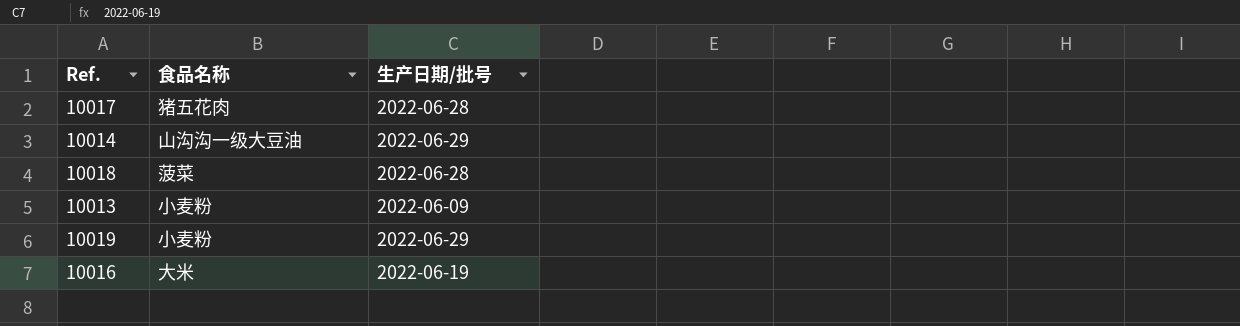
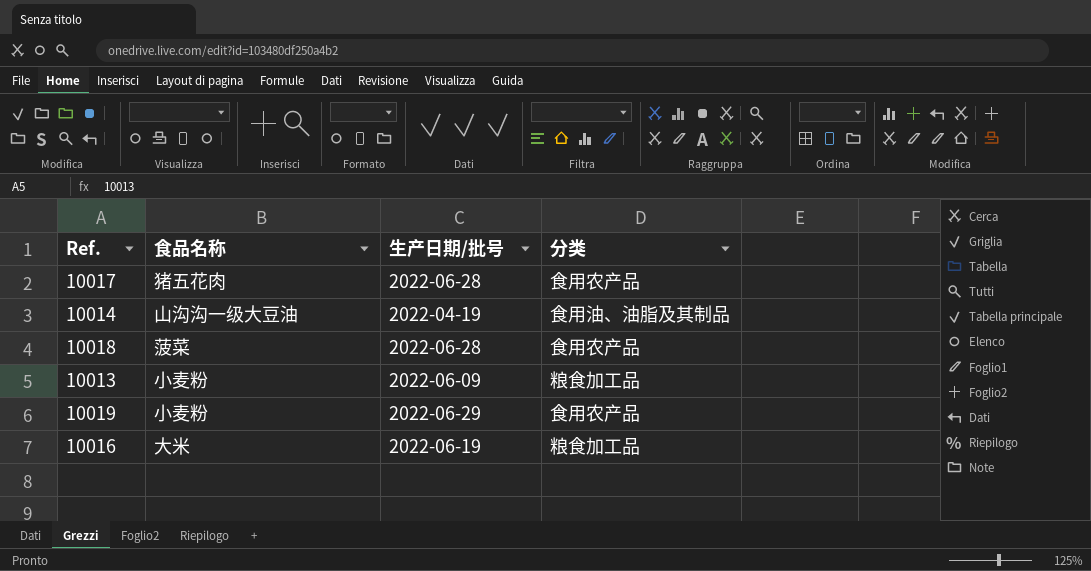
column 分类 | position: none -> 4
10014 | 生产日期/批号: 2022-06-29 -> 2022-04-19

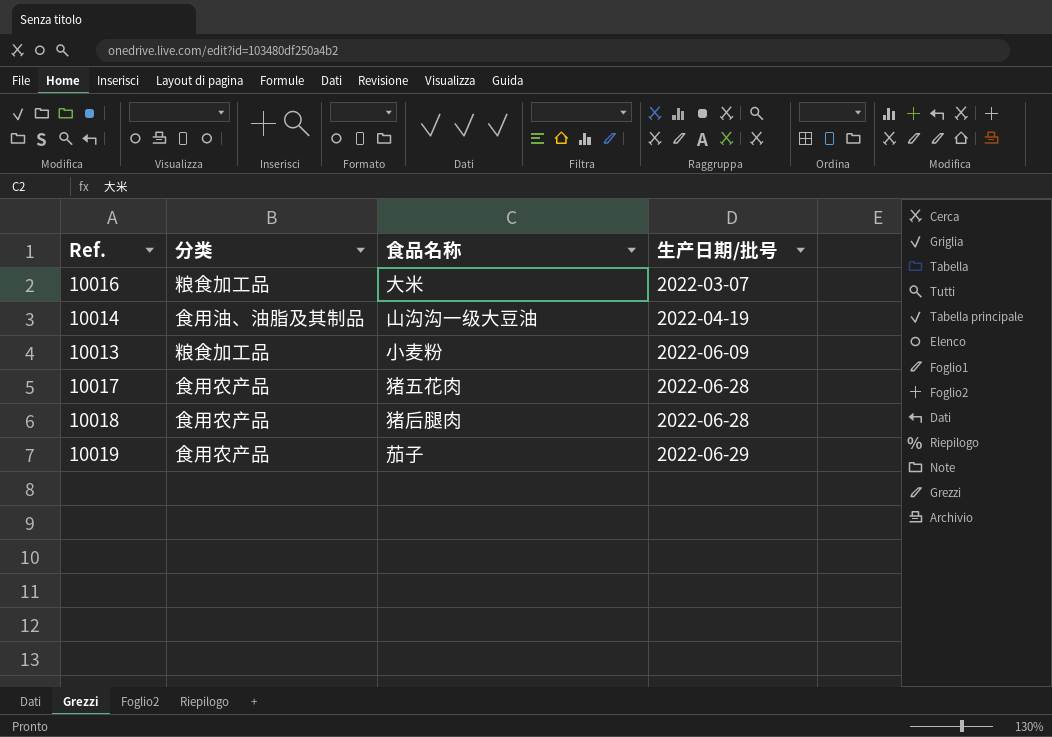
row order: none -> 生产日期/批号 ascending
column 分类 | position: 4 -> 2
10016 | 生产日期/批号: 2022-06-19 -> 2022-03-07
10018 | 食品名称: 菠菜 -> 猪后腿肉
10019 | 食品名称: 小麦粉 -> 茄子

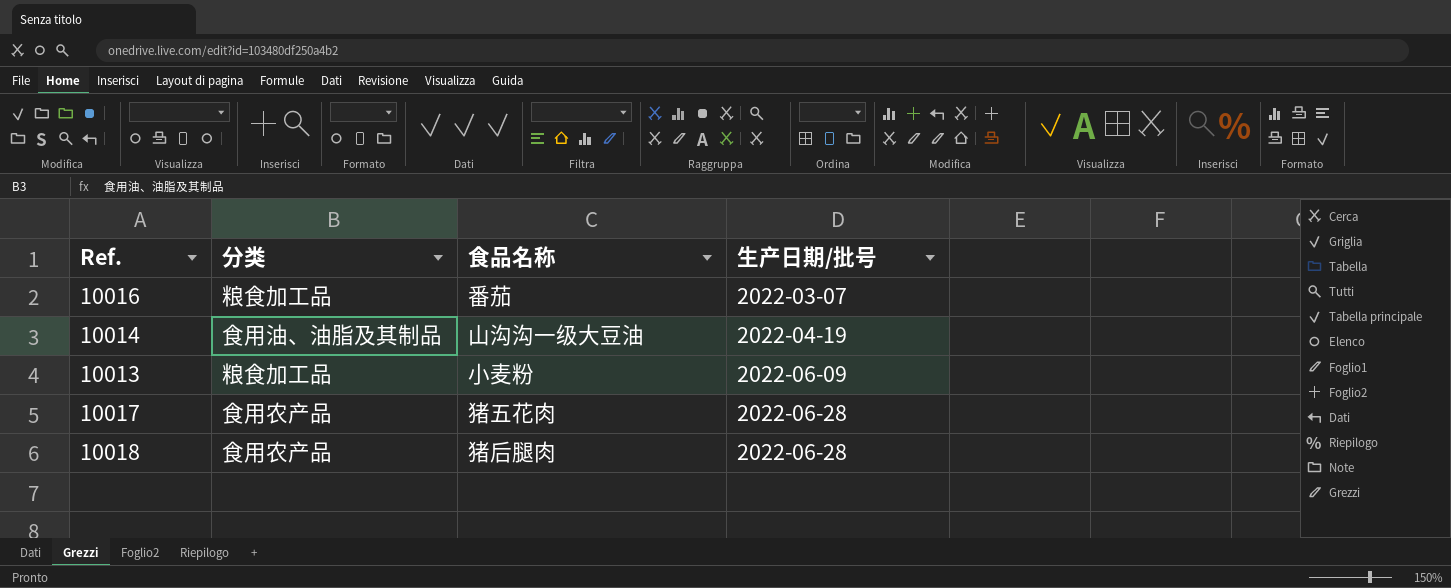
row 10019: 食用农产品 | 茄子 | 2022-06-29 -> none
10016 | 食品名称: 大米 -> 番茄

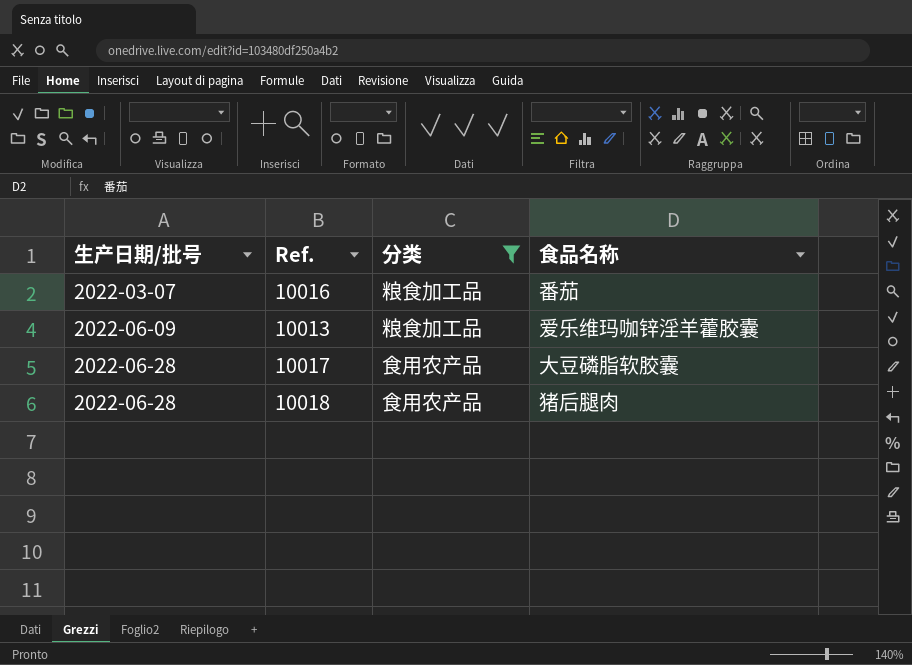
filter: none -> 分类 != 食用油、油脂及其制品
column 生产日期/批号 | position: 4 -> 1
10013 | 食品名称: 小麦粉 -> 爱乐维玛咖锌淫羊藿胶囊
10017 | 食品名称: 猪五花肉 -> 大豆磷脂软胶囊

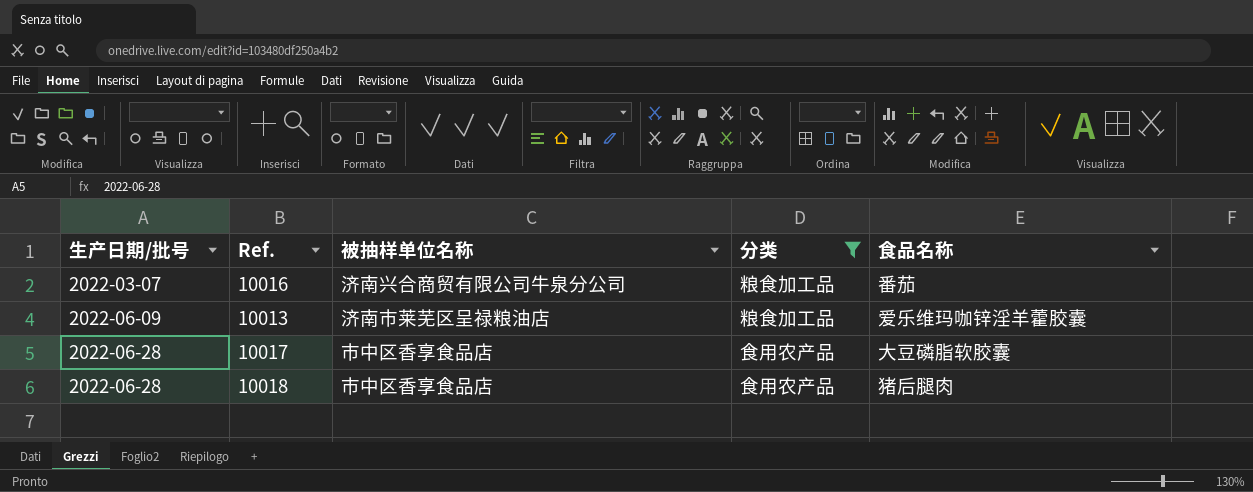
column 被抽样单位名称 | position: none -> 3

